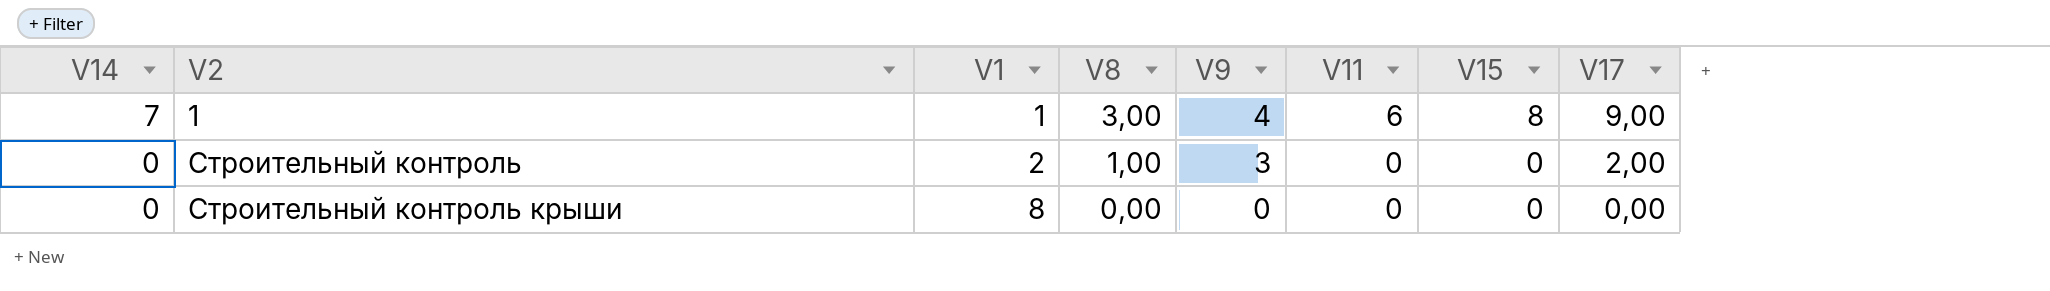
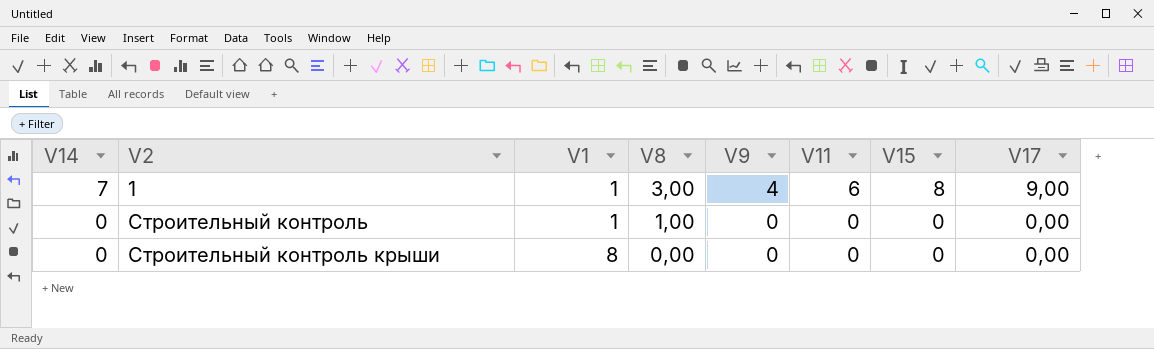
Строительный контроль | V1: 2 -> 1
Строительный контроль | V9: 3 -> 0
Строительный контроль | V17: 2,00 -> 0,00

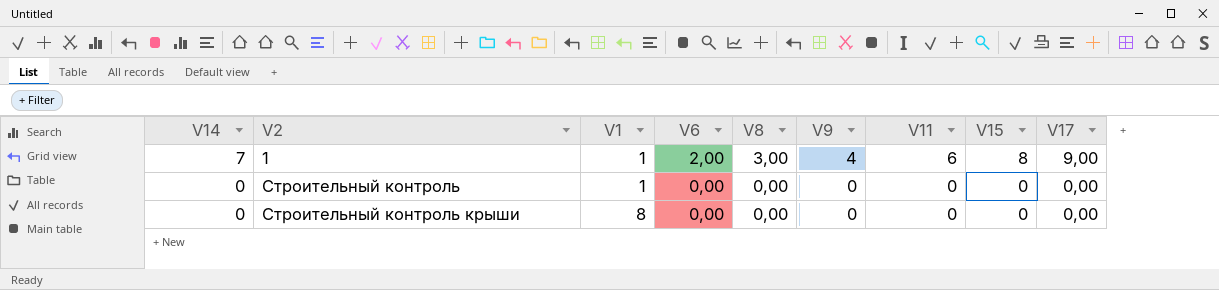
column V6 | position: none -> 4
Строительный контроль | V8: 1,00 -> 0,00

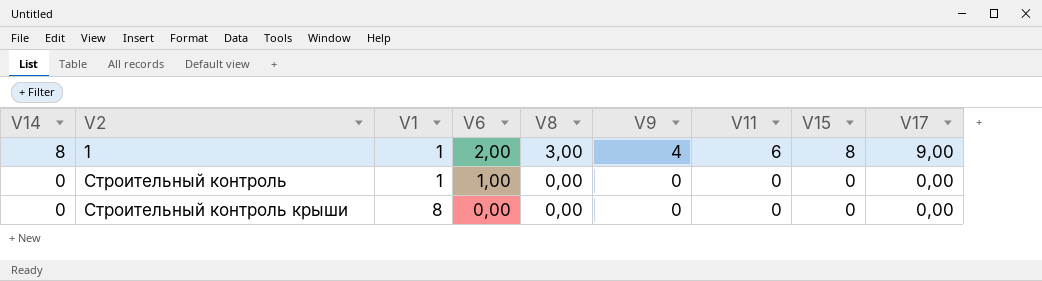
1 | V14: 7 -> 8
Строительный контроль | V6: 0,00 -> 1,00

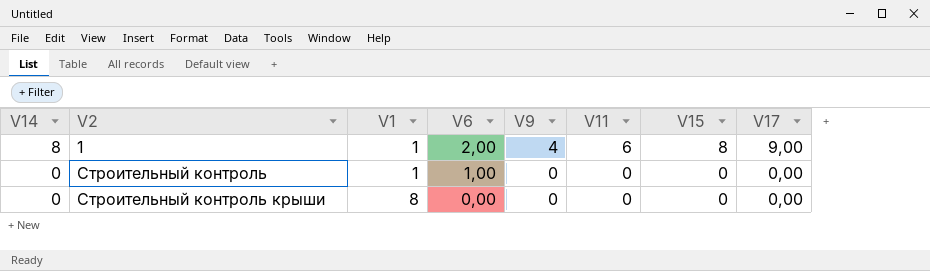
column V8 | position: 5 -> none

